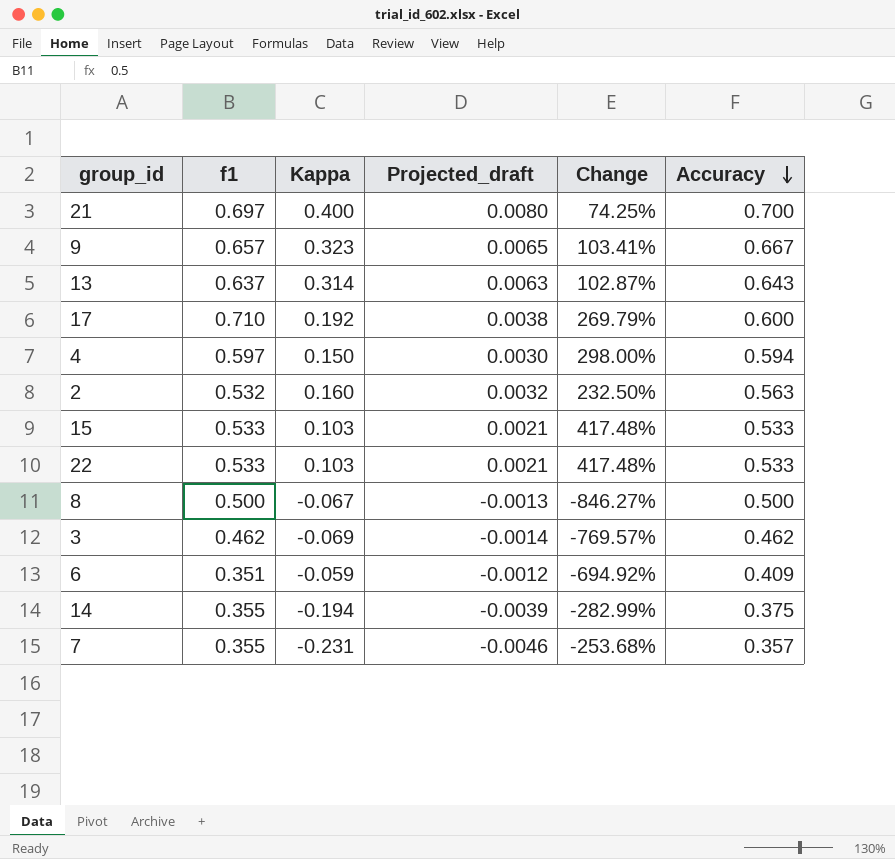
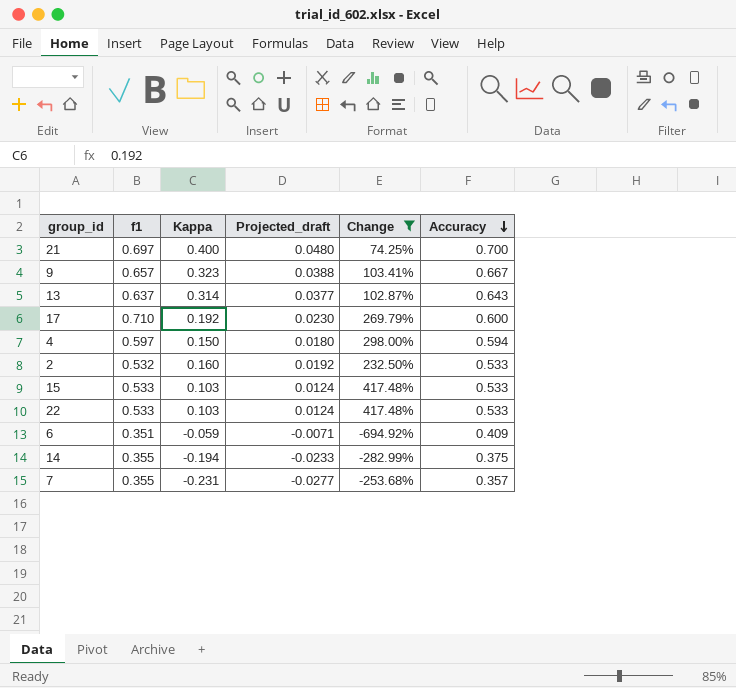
filter: none -> Change >= -694.92%
column Projected_draft | formula: [Kappa] * 0.02 -> [Kappa] * 0.12
2 | Accuracy: 0.563 -> 0.533

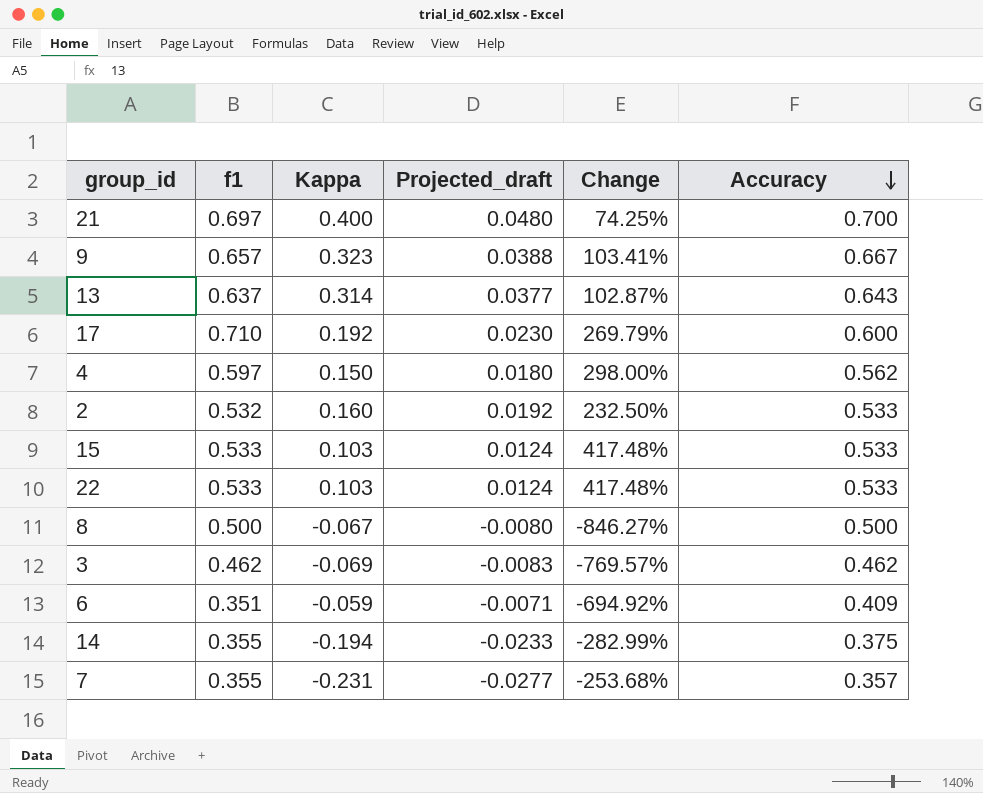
filter: Change >= -694.92% -> none
4 | Accuracy: 0.594 -> 0.562

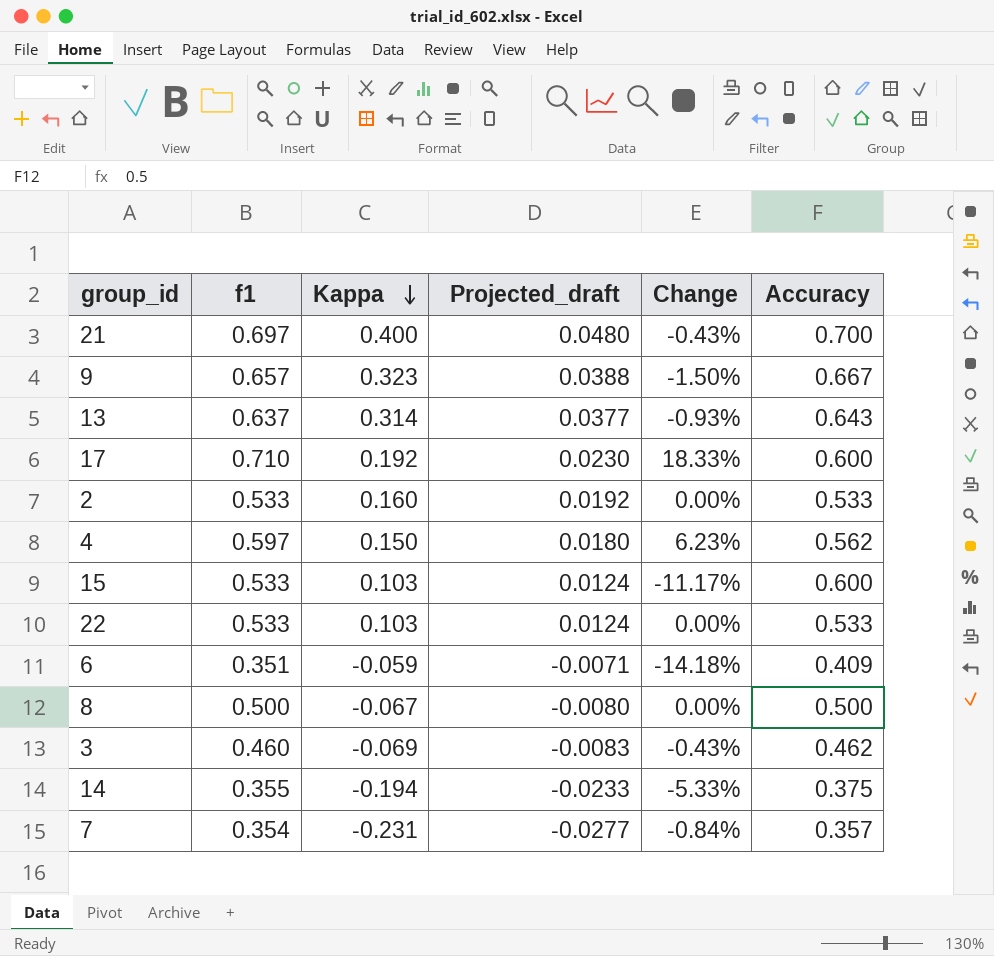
row order: Accuracy descending -> Kappa descending
column Change | formula: ([f1] - [Kappa]) / [Kappa] -> ([f1] - [Accuracy]) / [Accuracy]
2 | f1: 0.532 -> 0.533
15 | Accuracy: 0.533 -> 0.600
3 | f1: 0.462 -> 0.460
7 | f1: 0.355 -> 0.354

